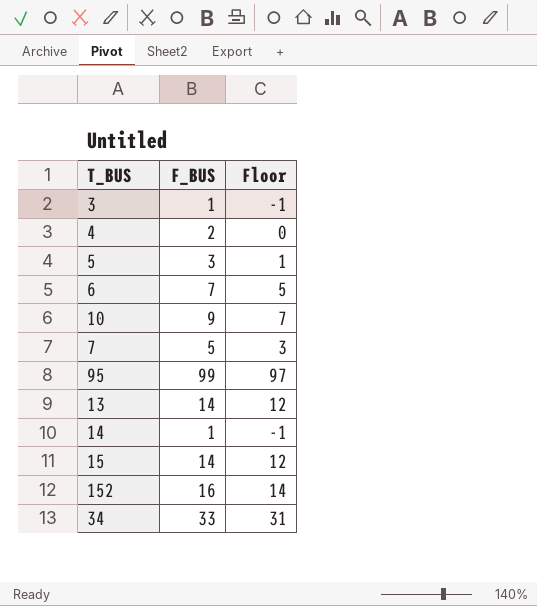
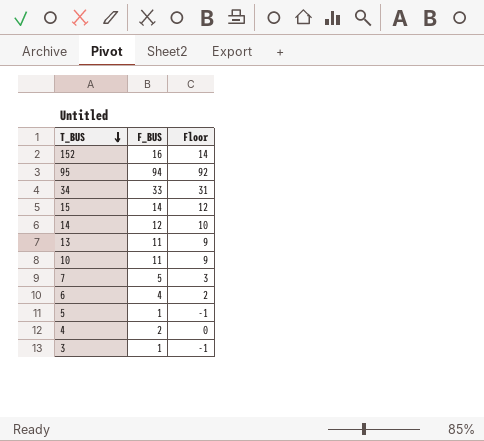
row order: none -> T_BUS descending
95 | F_BUS: 99 -> 94
95 | Floor: 97 -> 92
14 | F_BUS: 1 -> 12
14 | Floor: -1 -> 10
13 | F_BUS: 14 -> 11
13 | Floor: 12 -> 9
10 | F_BUS: 9 -> 11
10 | Floor: 7 -> 9
6 | F_BUS: 7 -> 4
6 | Floor: 5 -> 2
5 | F_BUS: 3 -> 1
5 | Floor: 1 -> -1

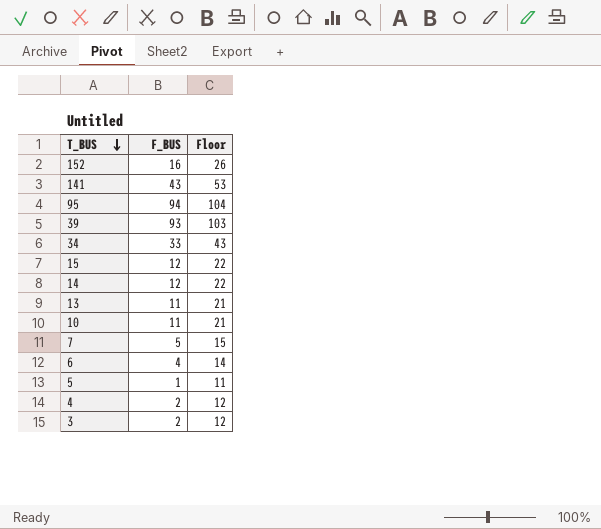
column Floor | formula: [F_BUS] - 2 -> [F_BUS] + 10
row 141: none -> 43 | 53
row 39: none -> 93 | 103
15 | F_BUS: 14 -> 12
3 | F_BUS: 1 -> 2

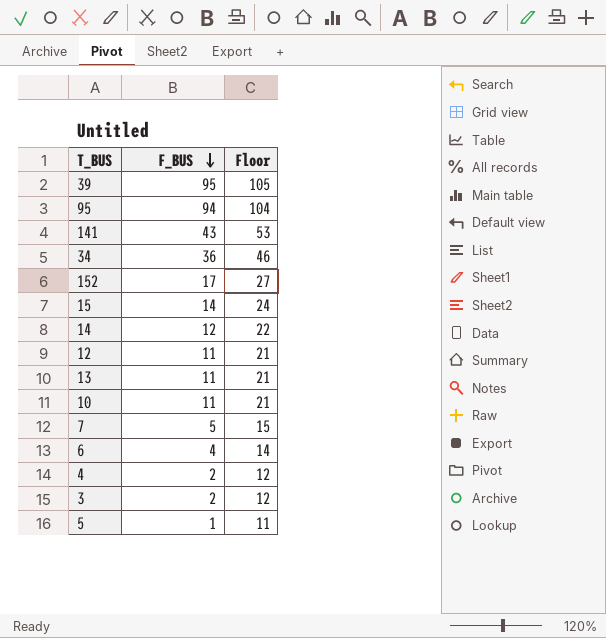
row order: T_BUS descending -> F_BUS descending
39 | F_BUS: 93 -> 95
39 | Floor: 103 -> 105
34 | F_BUS: 33 -> 36
34 | Floor: 43 -> 46
152 | F_BUS: 16 -> 17
152 | Floor: 26 -> 27
15 | F_BUS: 12 -> 14
15 | Floor: 22 -> 24
row 12: none -> 11 | 21

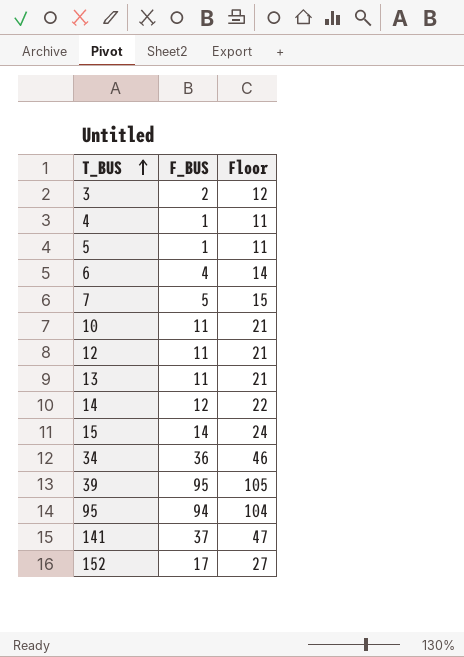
row order: F_BUS descending -> T_BUS ascending
4 | F_BUS: 2 -> 1
4 | Floor: 12 -> 11
141 | F_BUS: 43 -> 37
141 | Floor: 53 -> 47

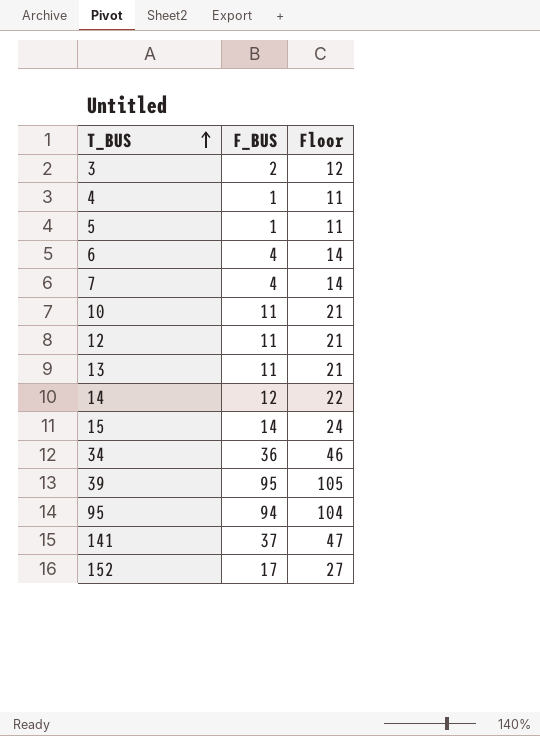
7 | F_BUS: 5 -> 4
7 | Floor: 15 -> 14

